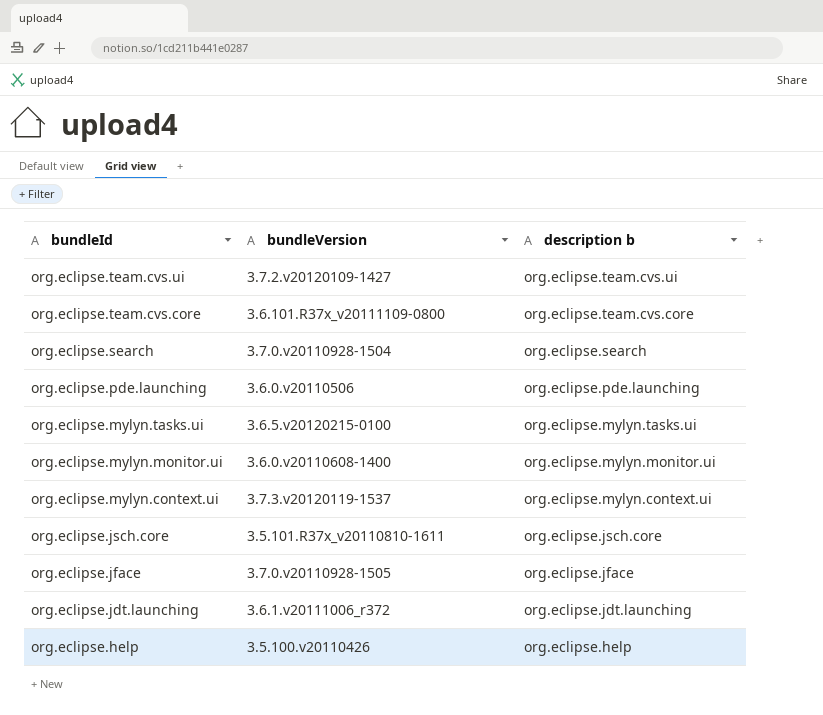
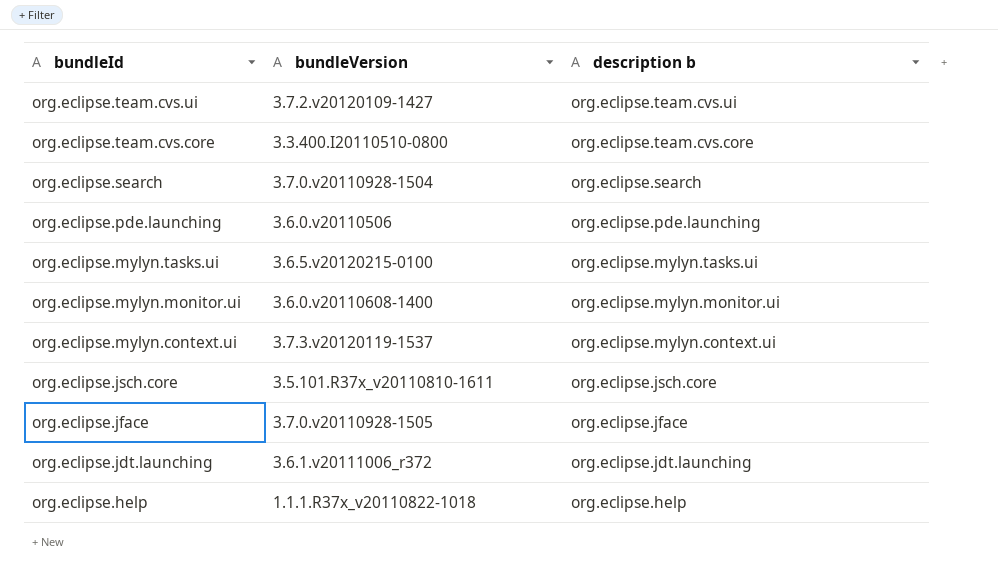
org.eclipse.team.cvs.core | bundleVersion: 3.6.101.R37x_v20111109-0800 -> 3.3.400.I20110510-0800
org.eclipse.help | bundleVersion: 3.5.100.v20110426 -> 1.1.1.R37x_v20110822-1018

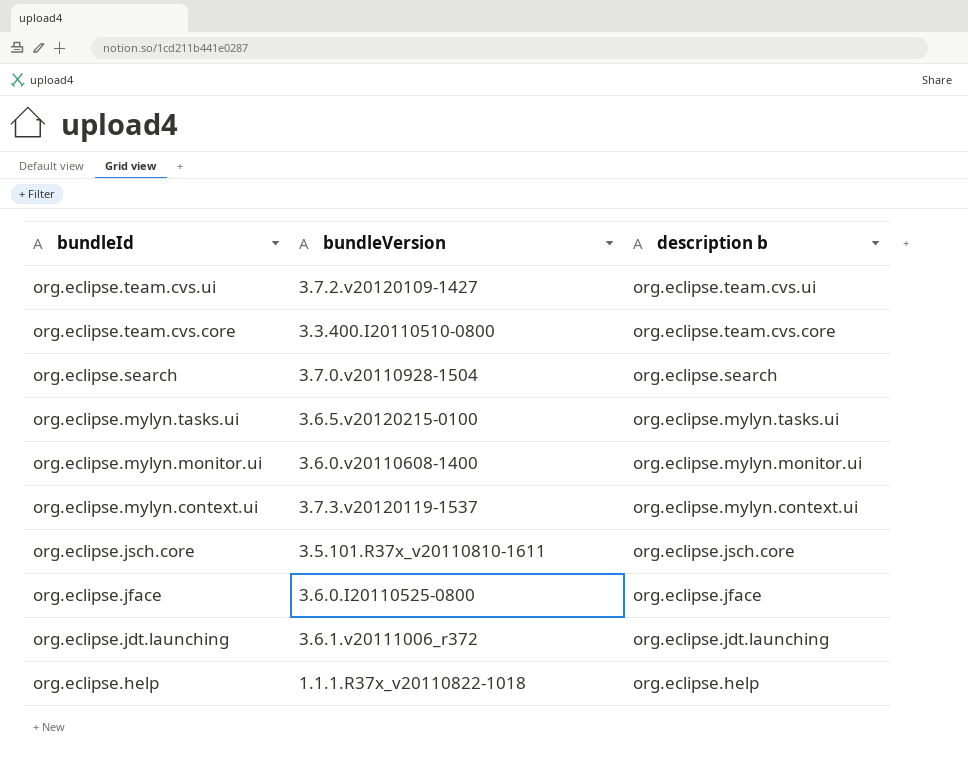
row org.eclipse.pde.launching: 3.6.0.v20110506 | org.eclipse.pde.launching -> none
org.eclipse.jface | bundleVersion: 3.7.0.v20110928-1505 -> 3.6.0.I20110525-0800

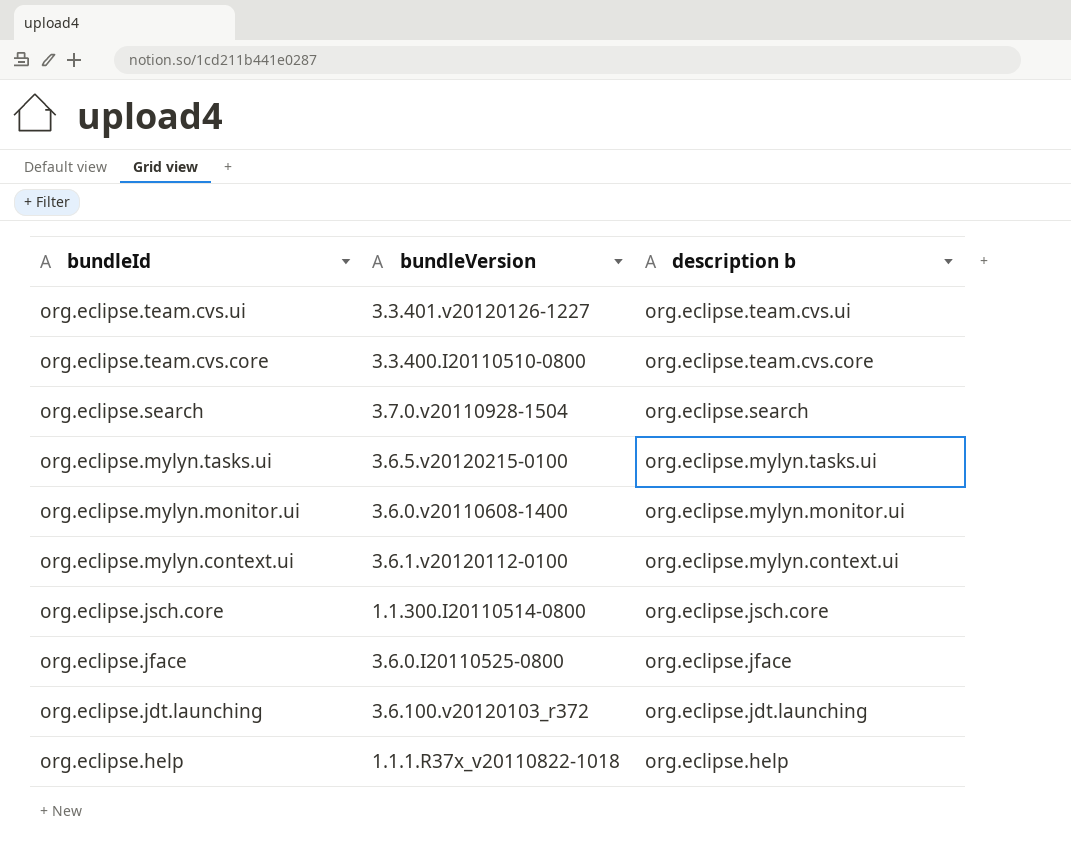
org.eclipse.team.cvs.ui | bundleVersion: 3.7.2.v20120109-1427 -> 3.3.401.v20120126-1227
org.eclipse.mylyn.context.ui | bundleVersion: 3.7.3.v20120119-1537 -> 3.6.1.v20120112-0100
org.eclipse.jsch.core | bundleVersion: 3.5.101.R37x_v20110810-1611 -> 1.1.300.I20110514-0800
org.eclipse.jdt.launching | bundleVersion: 3.6.1.v20111006_r372 -> 3.6.100.v20120103_r372

